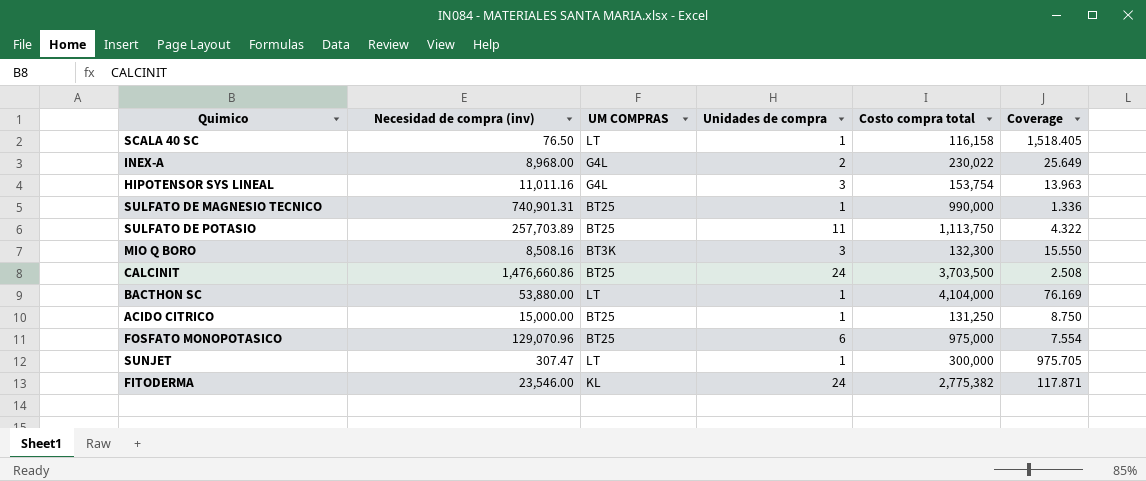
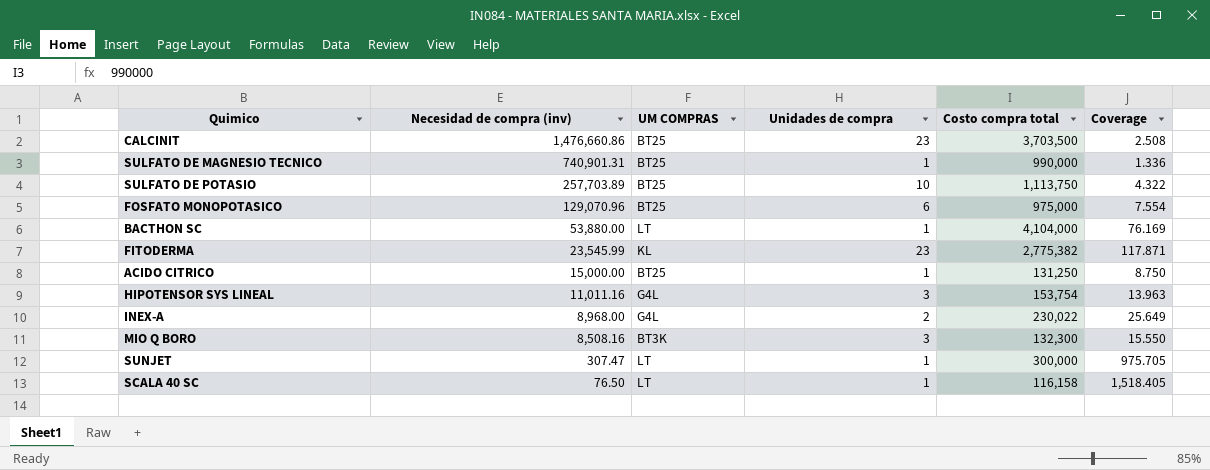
row order: none -> Necesidad de compra (inv) descending
CALCINIT | Unidades de compra: 24 -> 23
SULFATO DE POTASIO | Unidades de compra: 11 -> 10
FITODERMA | Necesidad de compra (inv): 23,546.00 -> 23,545.99
FITODERMA | Unidades de compra: 24 -> 23

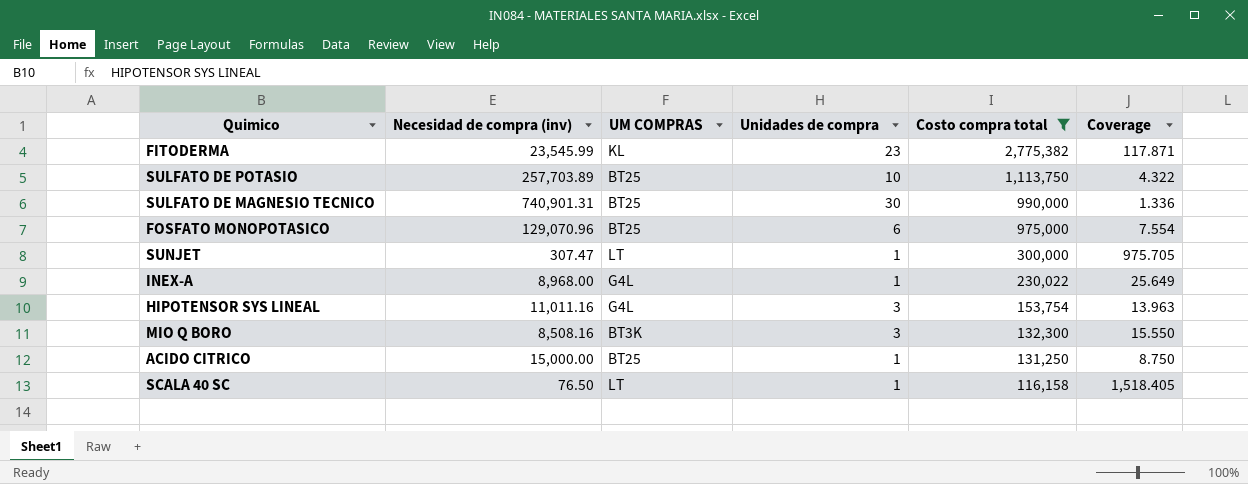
filter: none -> Costo compra total <= 2,775,382
row order: Necesidad de compra (inv) descending -> Costo compra total descending
SULFATO DE MAGNESIO TECNICO | Unidades de compra: 1 -> 30
INEX-A | Unidades de compra: 2 -> 1

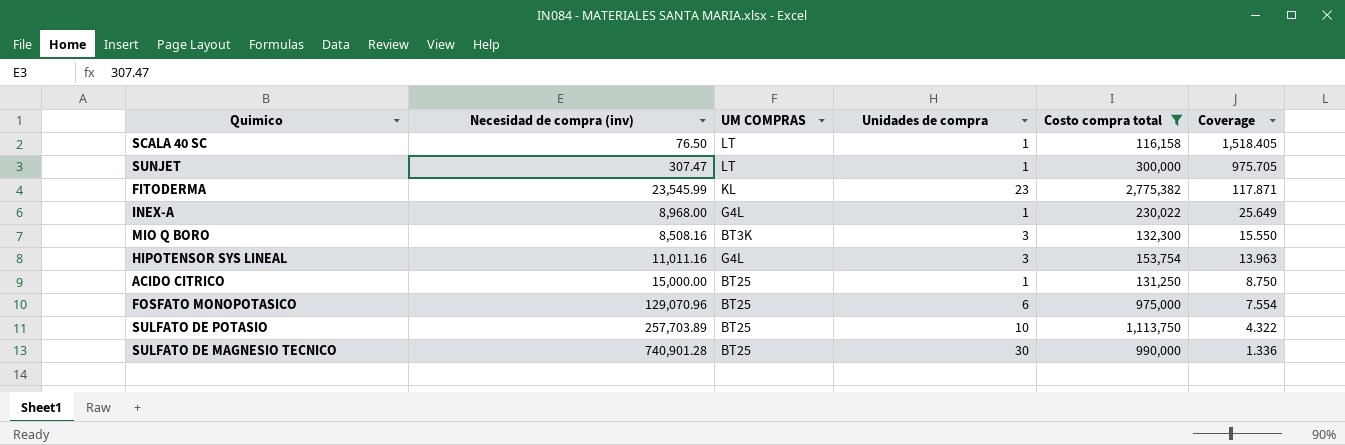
row order: Costo compra total descending -> Coverage descending
SULFATO DE MAGNESIO TECNICO | Necesidad de compra (inv): 740,901.31 -> 740,901.28

